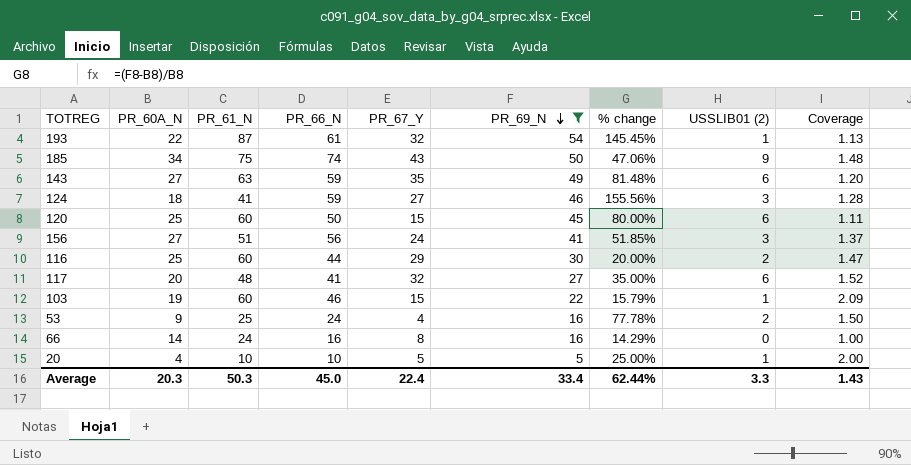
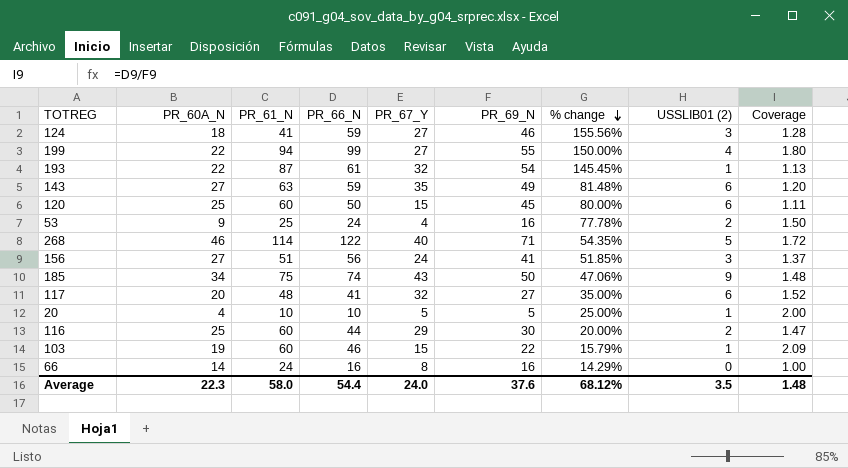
filter: PR_69_N <= 54 -> none
row order: PR_69_N descending -> % change descending
Average | PR_60A_N: 20.3 -> 22.3
Average | PR_61_N: 50.3 -> 58.0
Average | PR_66_N: 45.0 -> 54.4
Average | PR_67_Y: 22.4 -> 24.0
Average | PR_69_N: 33.4 -> 37.6
Average | % change: 62.44% -> 68.12%
Average | USSLIB01 (2): 3.3 -> 3.5
Average | Coverage: 1.43 -> 1.48

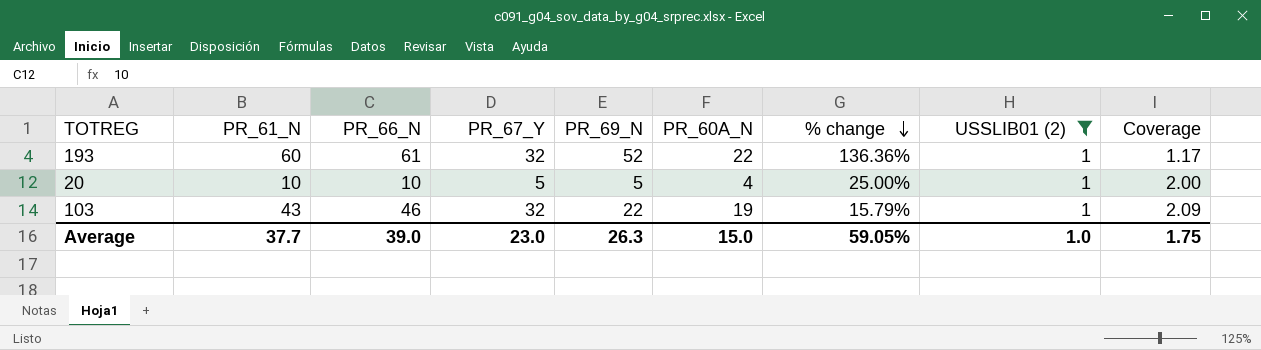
filter: none -> USSLIB01 (2) = 1
column PR_60A_N | position: 2 -> 6
193 | PR_61_N: 87 -> 60
193 | PR_69_N: 54 -> 52
193 | % change: 145.45% -> 136.36%
193 | Coverage: 1.13 -> 1.17
103 | PR_61_N: 60 -> 43
103 | PR_67_Y: 15 -> 32
Average | PR_61_N: 58.0 -> 37.7
Average | PR_66_N: 54.4 -> 39.0
Average | PR_67_Y: 24.0 -> 23.0
Average | PR_69_N: 37.6 -> 26.3
Average | PR_60A_N: 22.3 -> 15.0
Average | % change: 68.12% -> 59.05%
Average | USSLIB01 (2): 3.5 -> 1.0
Average | Coverage: 1.48 -> 1.75

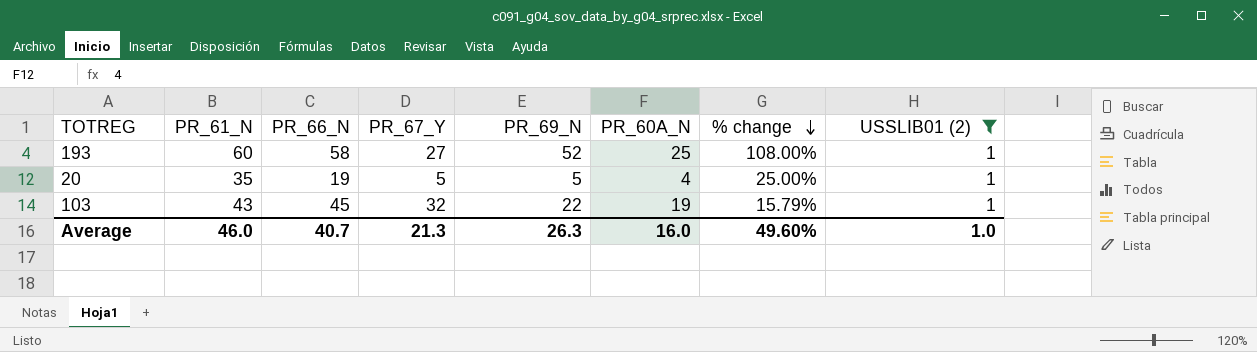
column Coverage | formula: [PR_66_N] / [PR_69_N] -> none
193 | PR_66_N: 61 -> 58
193 | PR_67_Y: 32 -> 27
193 | PR_60A_N: 22 -> 25
193 | % change: 136.36% -> 108.00%
20 | PR_61_N: 10 -> 35
20 | PR_66_N: 10 -> 19
103 | PR_66_N: 46 -> 45
Average | PR_61_N: 37.7 -> 46.0
Average | PR_66_N: 39.0 -> 40.7
Average | PR_67_Y: 23.0 -> 21.3
Average | PR_60A_N: 15.0 -> 16.0
Average | % change: 59.05% -> 49.60%

